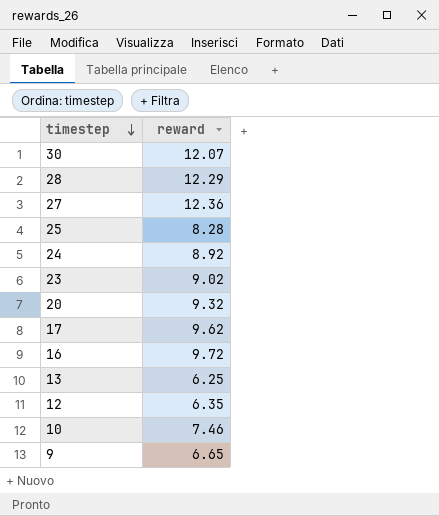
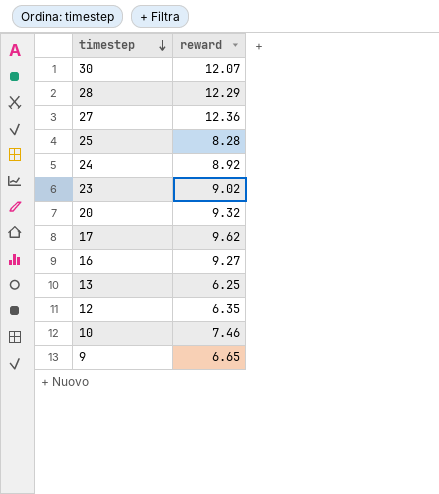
16 | reward: 9.72 -> 9.27

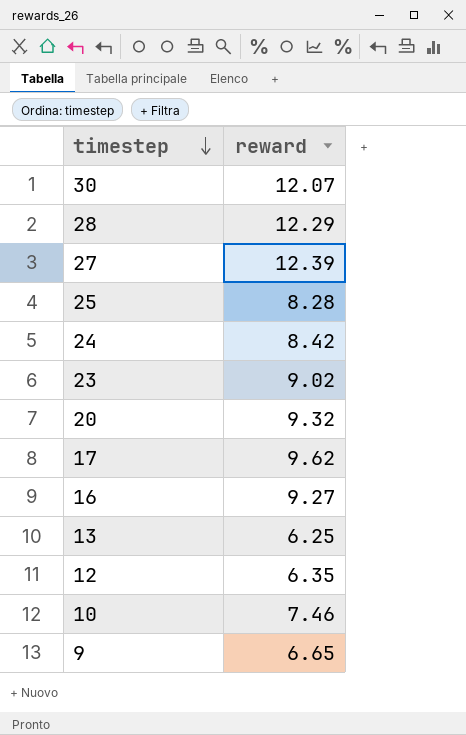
27 | reward: 12.36 -> 12.39
24 | reward: 8.92 -> 8.42

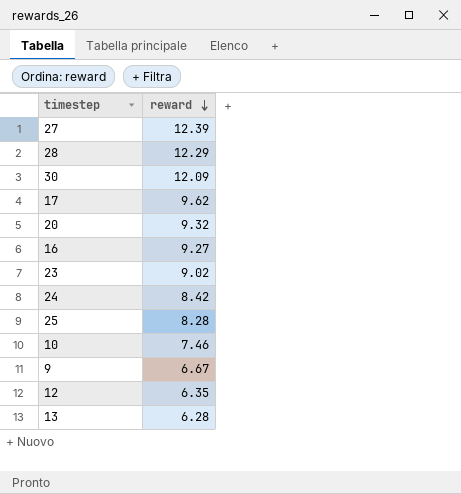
row order: timestep descending -> reward descending
30 | reward: 12.07 -> 12.09
9 | reward: 6.65 -> 6.67
13 | reward: 6.25 -> 6.28

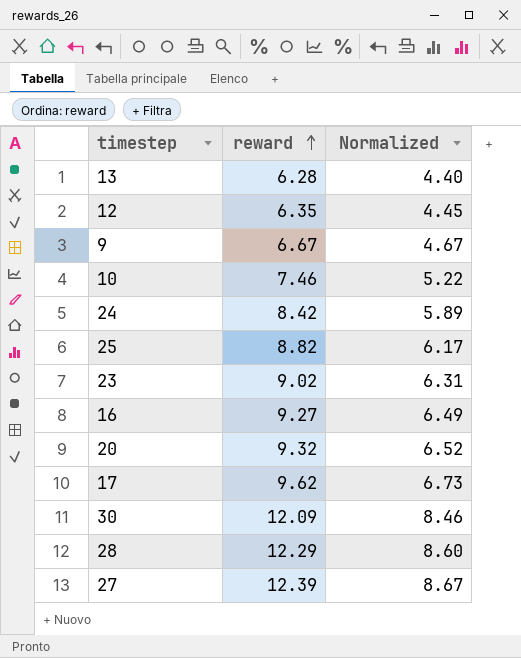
row order: reward descending -> reward ascending
column Normalized | formula: none -> [reward] * 0.7
25 | reward: 8.28 -> 8.82

